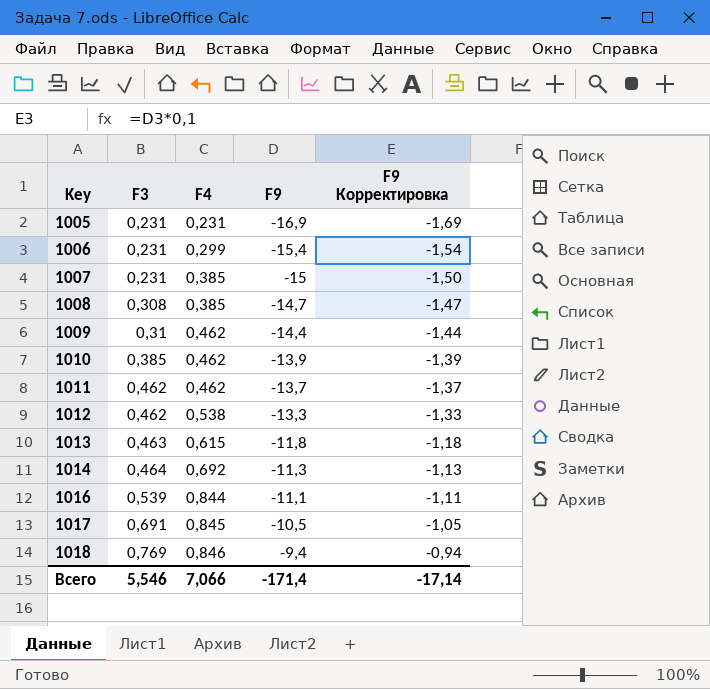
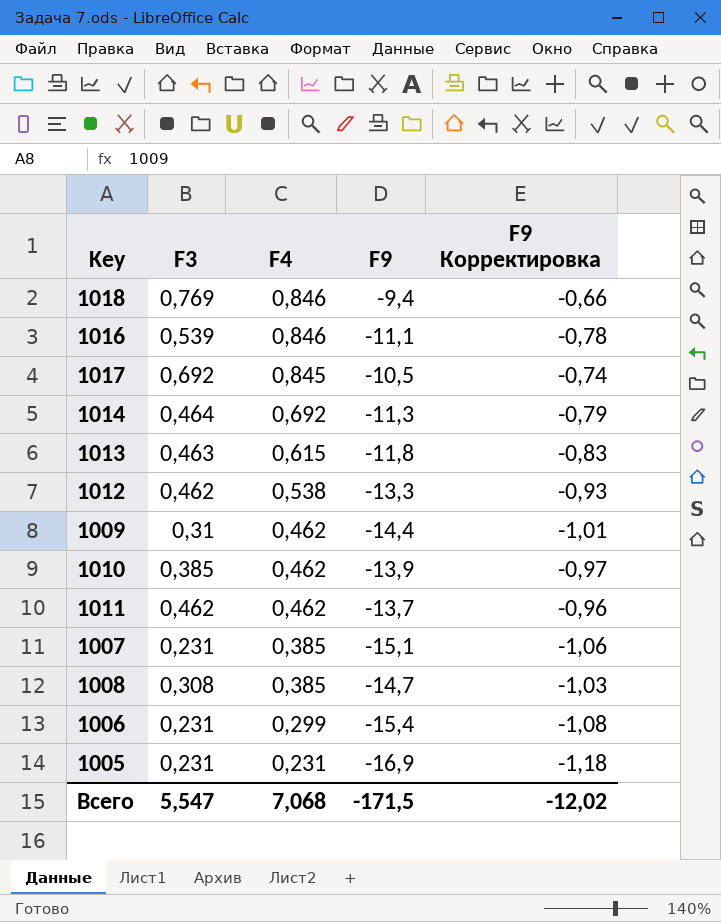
row order: Key ascending -> F4 descending
column F9 Корректировка | formula: [F9] * 0,1 -> [F9] * 0,07
1016 | F4: 0,844 -> 0,846
1017 | F3: 0,691 -> 0,692
1007 | F9: -15 -> -15,1
Всего | F3: 5,546 -> 5,547
Всего | F4: 7,066 -> 7,068
Всего | F9: -171,4 -> -171,5
Всего | F9 Корректировка: -17,14 -> -12,02

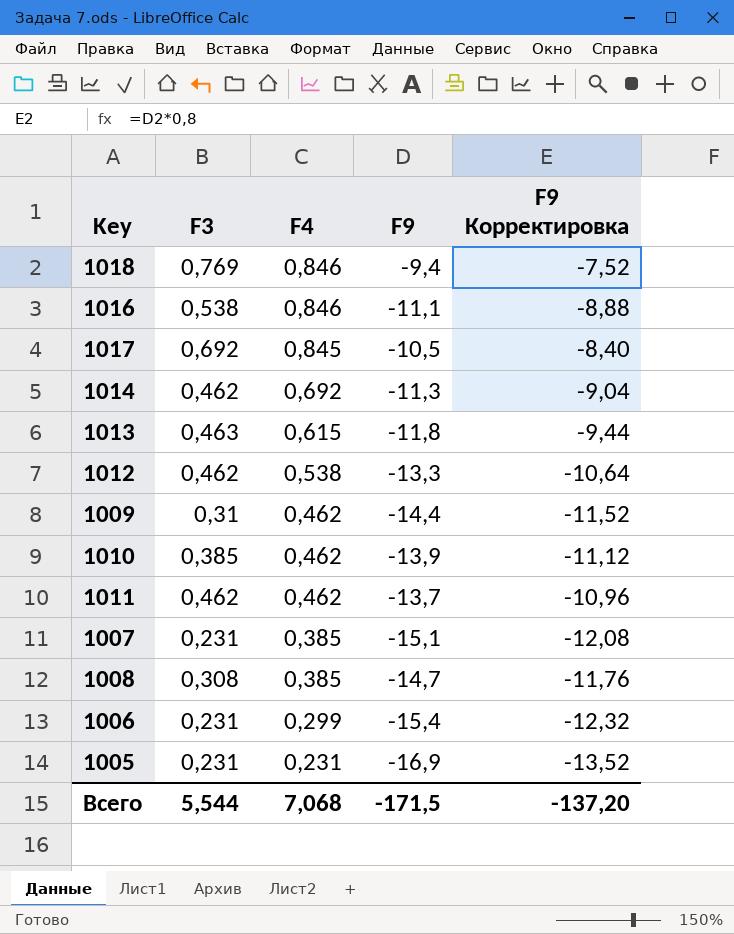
column F9 Корректировка | formula: [F9] * 0,07 -> [F9] * 0,8
1016 | F3: 0,539 -> 0,538
1014 | F3: 0,464 -> 0,462
Всего | F3: 5,547 -> 5,544
Всего | F9 Корректировка: -12,02 -> -137,20

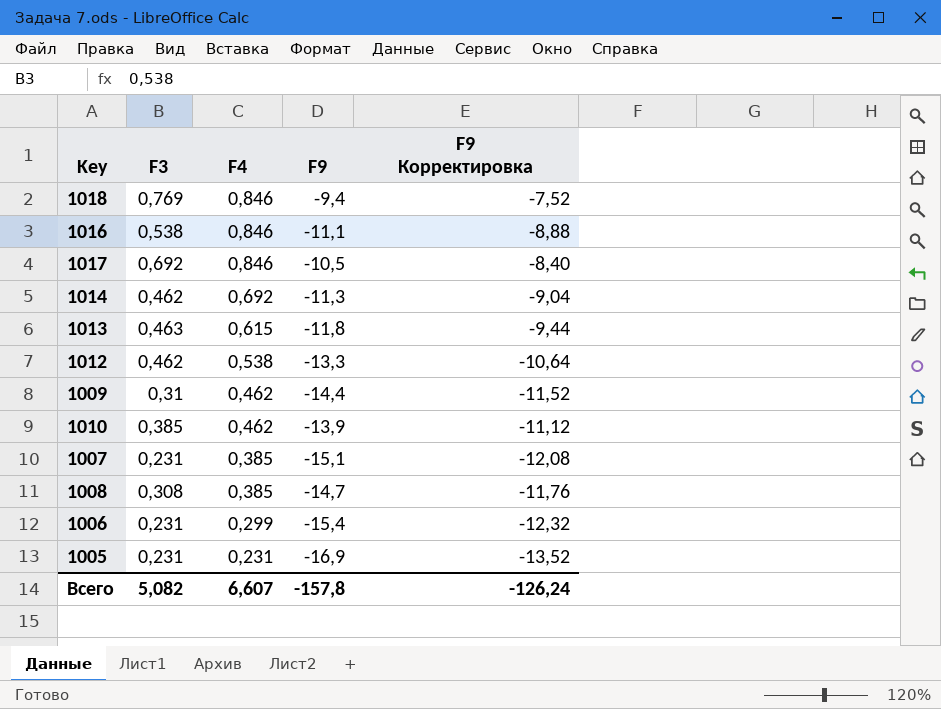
row 1011: 0,462 | 0,462 | -13,7 | -10,96 -> none
1017 | F4: 0,845 -> 0,846
Всего | F3: 5,544 -> 5,082
Всего | F4: 7,068 -> 6,607
Всего | F9: -171,5 -> -157,8
Всего | F9 Корректировка: -137,20 -> -126,24

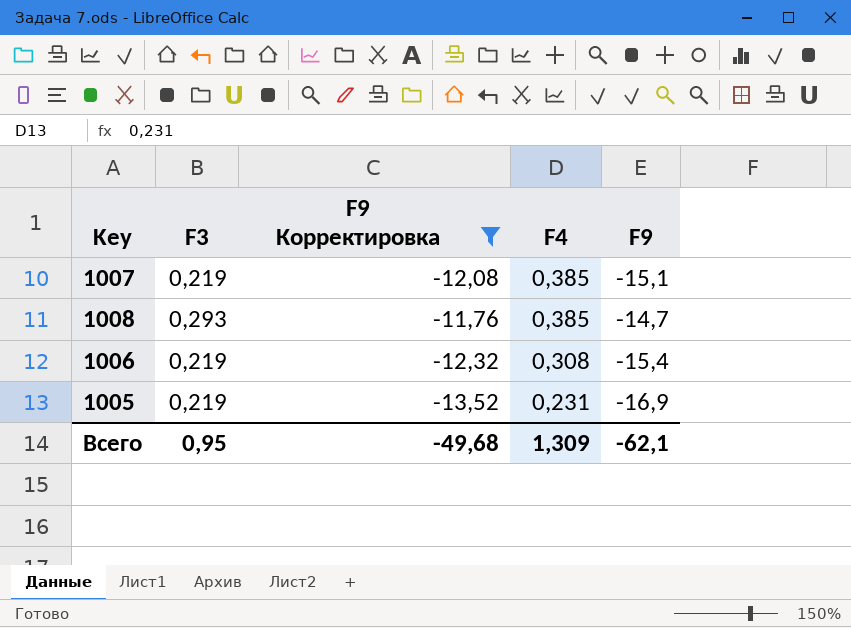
filter: none -> F9 Корректировка <= -11,76
column F9 Корректировка | position: 5 -> 3
1007 | F3: 0,231 -> 0,219
1008 | F3: 0,308 -> 0,293
1006 | F3: 0,231 -> 0,219
1006 | F4: 0,299 -> 0,308
1005 | F3: 0,231 -> 0,219
Всего | F3: 5,082 -> 0,95
Всего | F9 Корректировка: -126,24 -> -49,68
Всего | F4: 6,607 -> 1,309
Всего | F9: -157,8 -> -62,1

